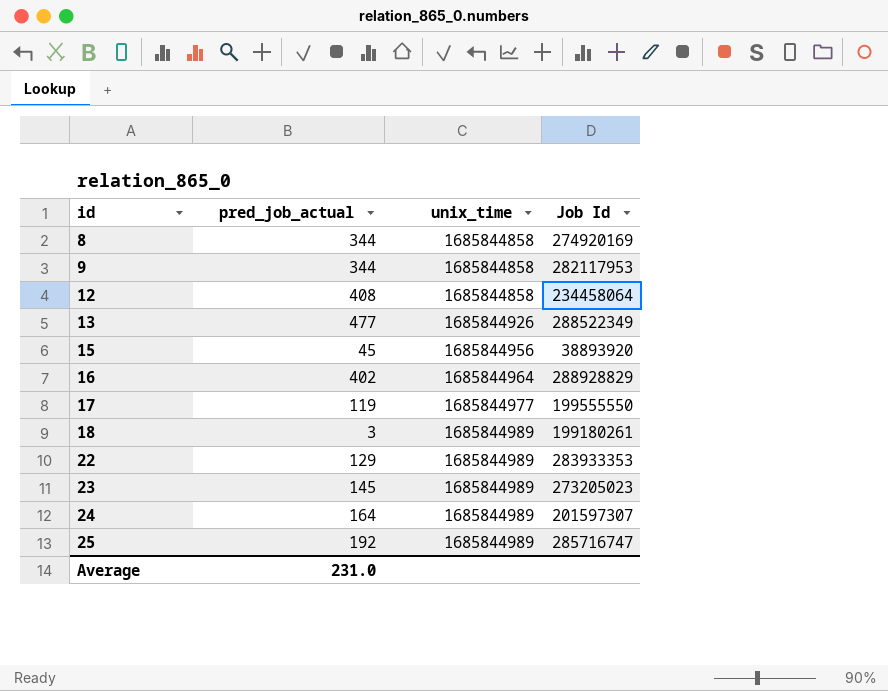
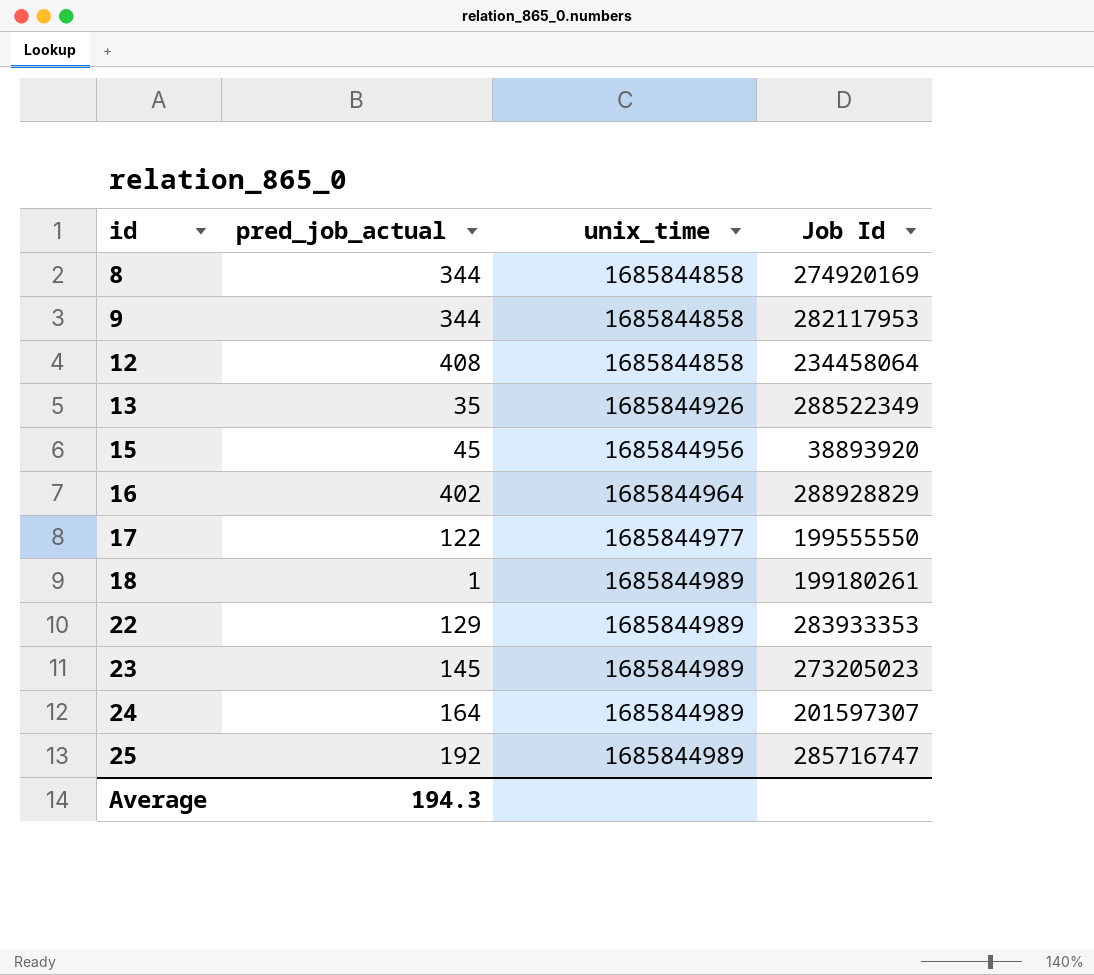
13 | pred_job_actual: 477 -> 35
17 | pred_job_actual: 119 -> 122
18 | pred_job_actual: 3 -> 1
Average | pred_job_actual: 231.0 -> 194.3

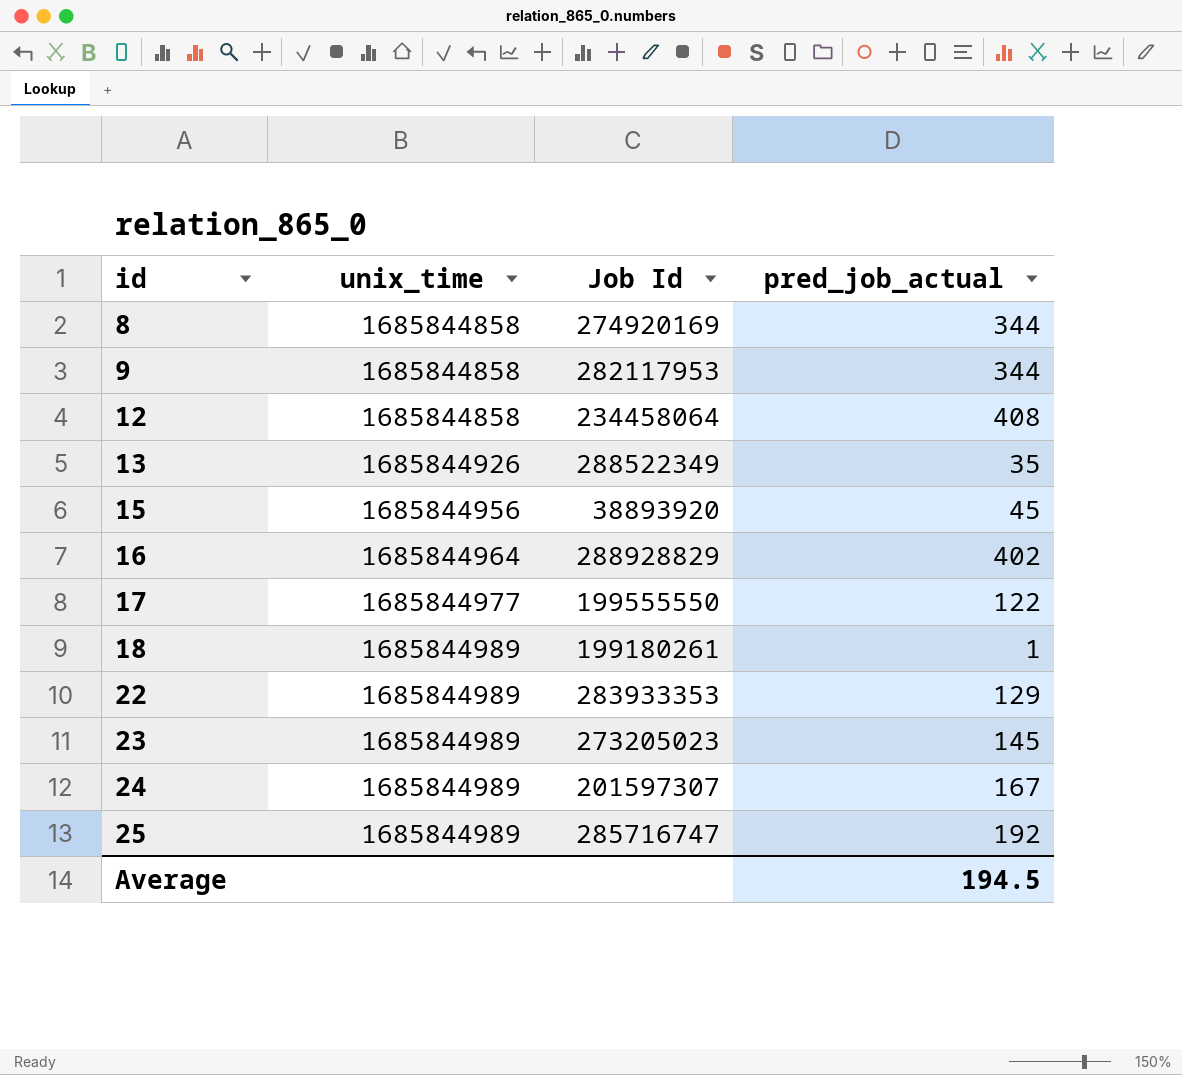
column pred_job_actual | position: 2 -> 4
24 | pred_job_actual: 164 -> 167
Average | pred_job_actual: 194.3 -> 194.5

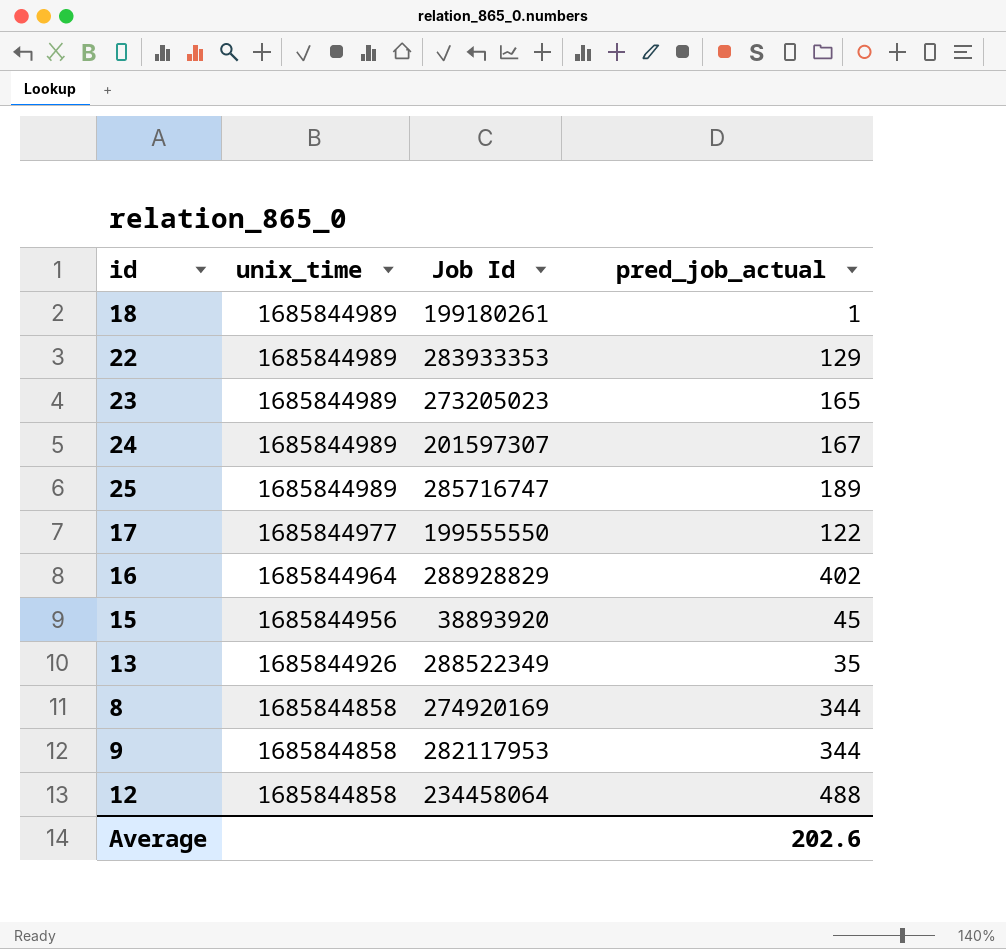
row order: id ascending -> unix_time descending
23 | pred_job_actual: 145 -> 165
25 | pred_job_actual: 192 -> 189
12 | pred_job_actual: 408 -> 488
Average | pred_job_actual: 194.5 -> 202.6

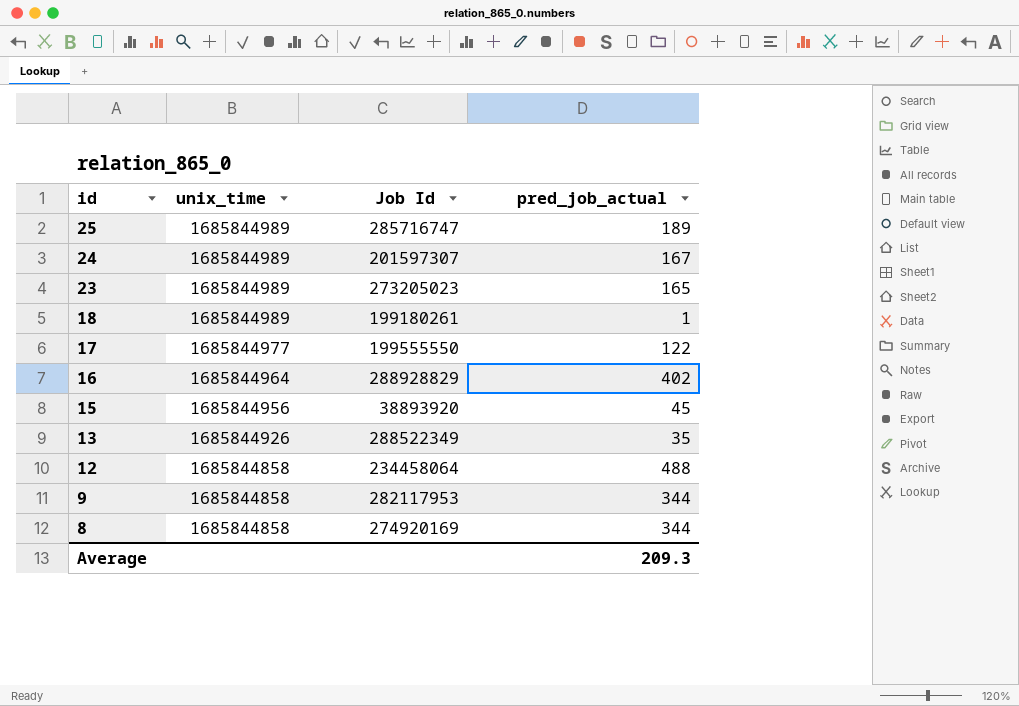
row order: unix_time descending -> id descending
row 22: 1685844989 | 283933353 | 129 -> none
Average | pred_job_actual: 202.6 -> 209.3

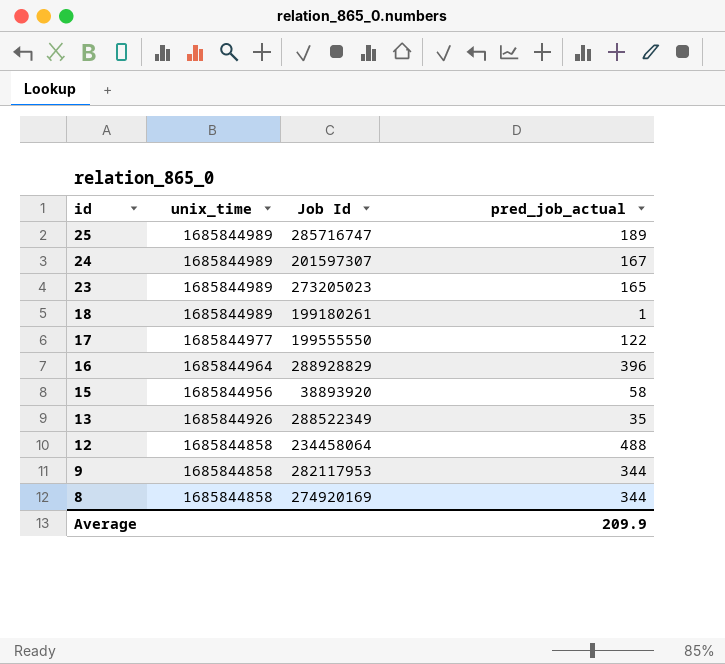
16 | pred_job_actual: 402 -> 396
15 | pred_job_actual: 45 -> 58
Average | pred_job_actual: 209.3 -> 209.9

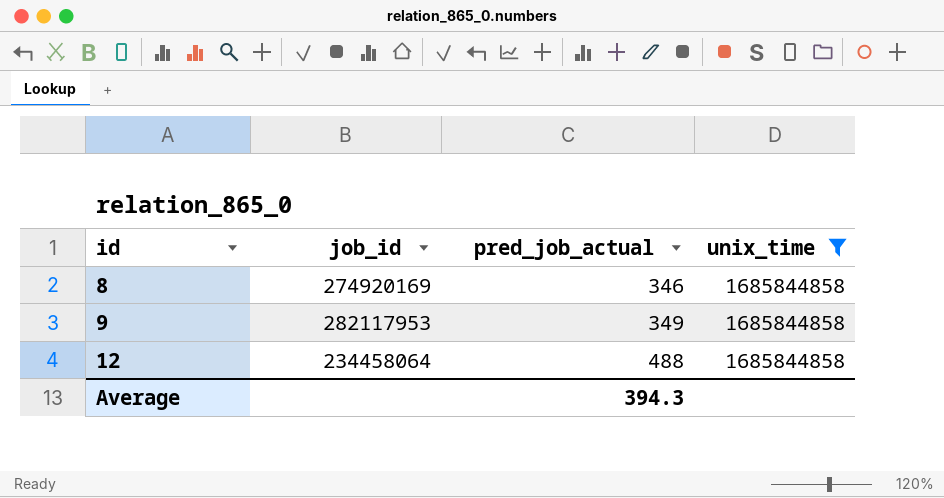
filter: none -> unix_time = 1685844858
row order: id descending -> id ascending
column name: Job Id -> job_id
column unix_time | position: 2 -> 4
8 | pred_job_actual: 344 -> 346
9 | pred_job_actual: 344 -> 349
Average | pred_job_actual: 209.9 -> 394.3

